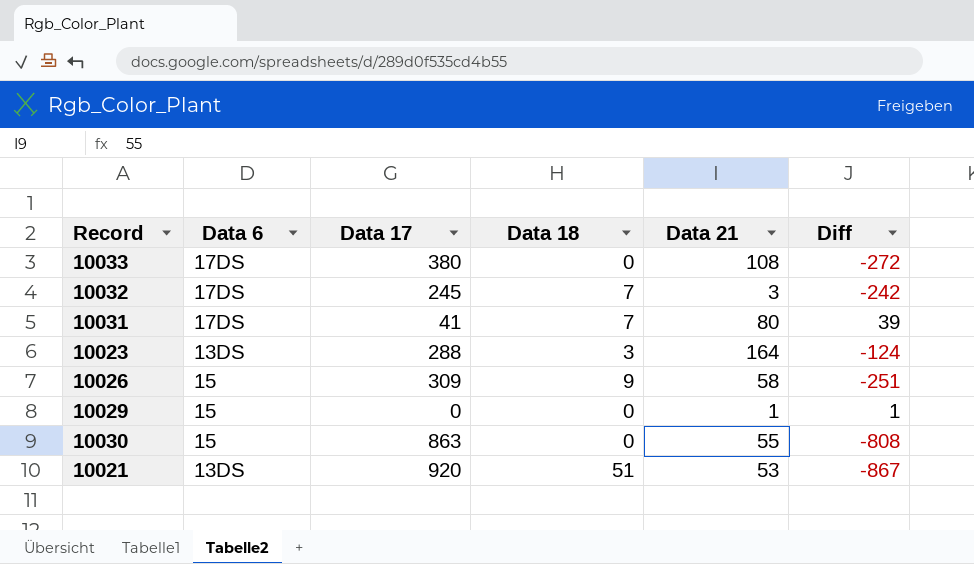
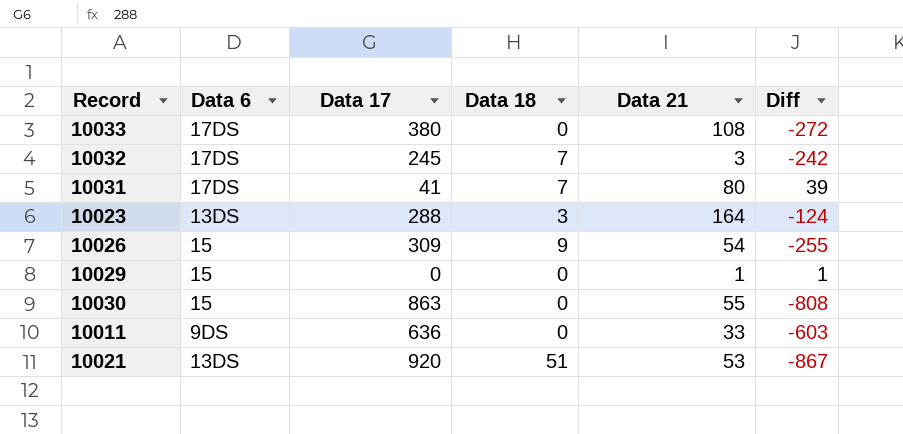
10026 | Data 21: 58 -> 54
10026 | Diff: -251 -> -255
row 10011: none -> 9DS | 636 | 0 | 33 | -603

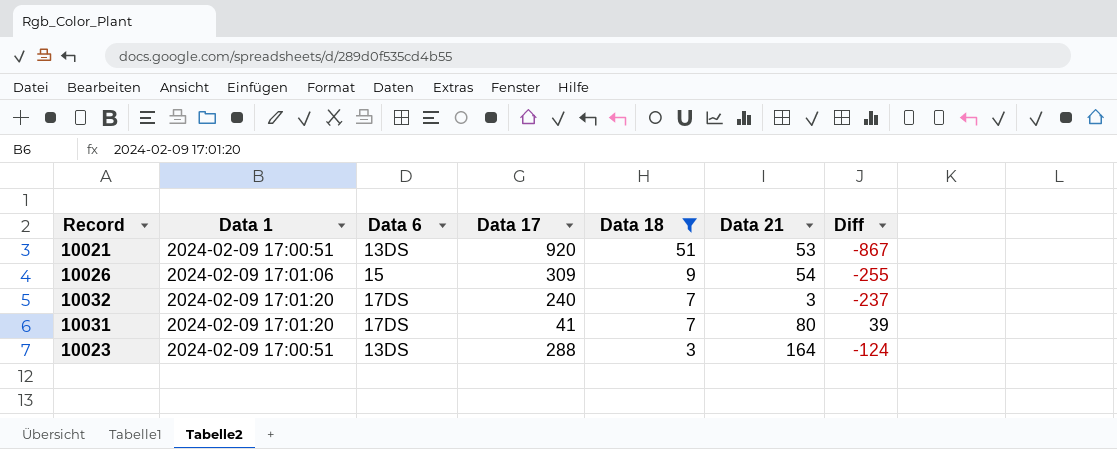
filter: none -> Data 18 != 0
row order: none -> Data 18 descending
column Data 1 | position: none -> 2
10032 | Data 17: 245 -> 240
10032 | Diff: -242 -> -237

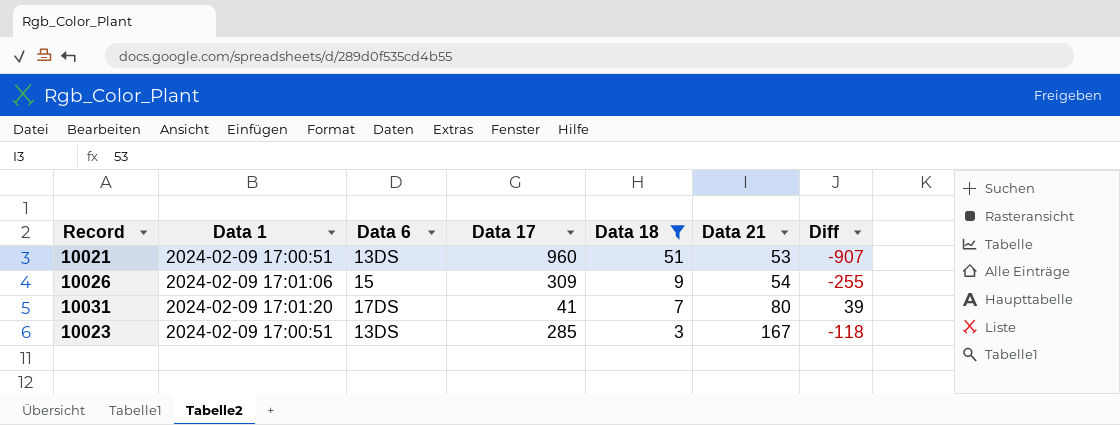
row 10032: 2024-02-09 17:01:20 | 17DS | 240 | 7 | 3 | -237 -> none
10021 | Data 17: 920 -> 960
10021 | Diff: -867 -> -907
10023 | Data 17: 288 -> 285
10023 | Data 21: 164 -> 167
10023 | Diff: -124 -> -118

